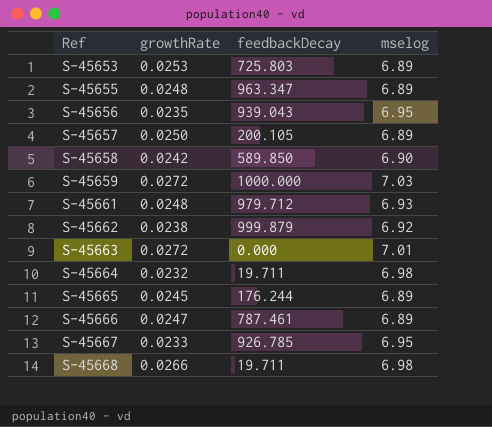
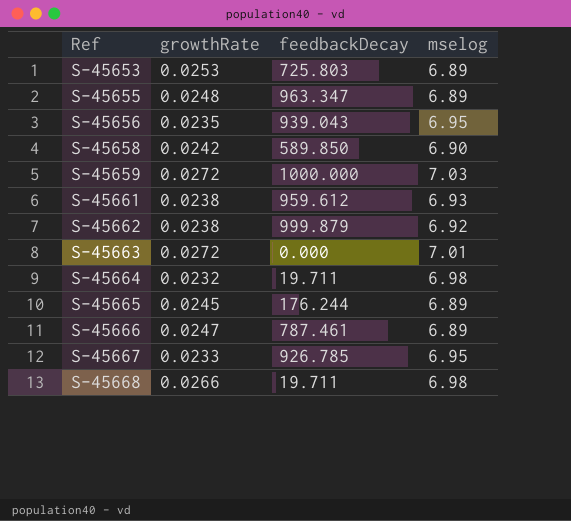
row S-45657: 0.0250 | 200.105 | 6.89 -> none
S-45661 | growthRate: 0.0248 -> 0.0238
S-45661 | feedbackDecay: 979.712 -> 959.612

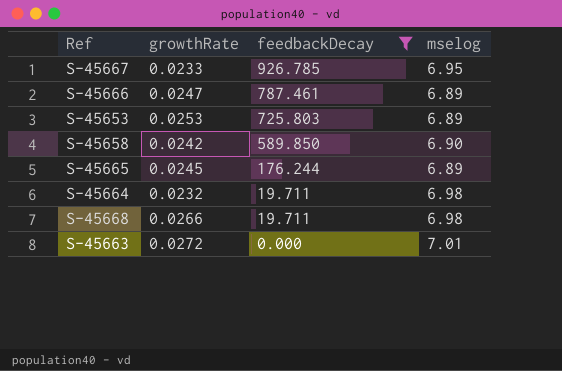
filter: none -> feedbackDecay <= 926.785
row order: Ref ascending -> feedbackDecay descending

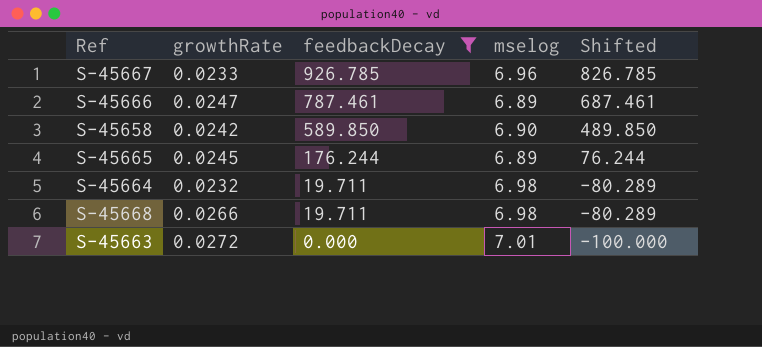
column Shifted | formula: none -> [feedbackDecay] - 100
row S-45653: 0.0253 | 725.803 | 6.89 -> none
S-45667 | mselog: 6.95 -> 6.96

